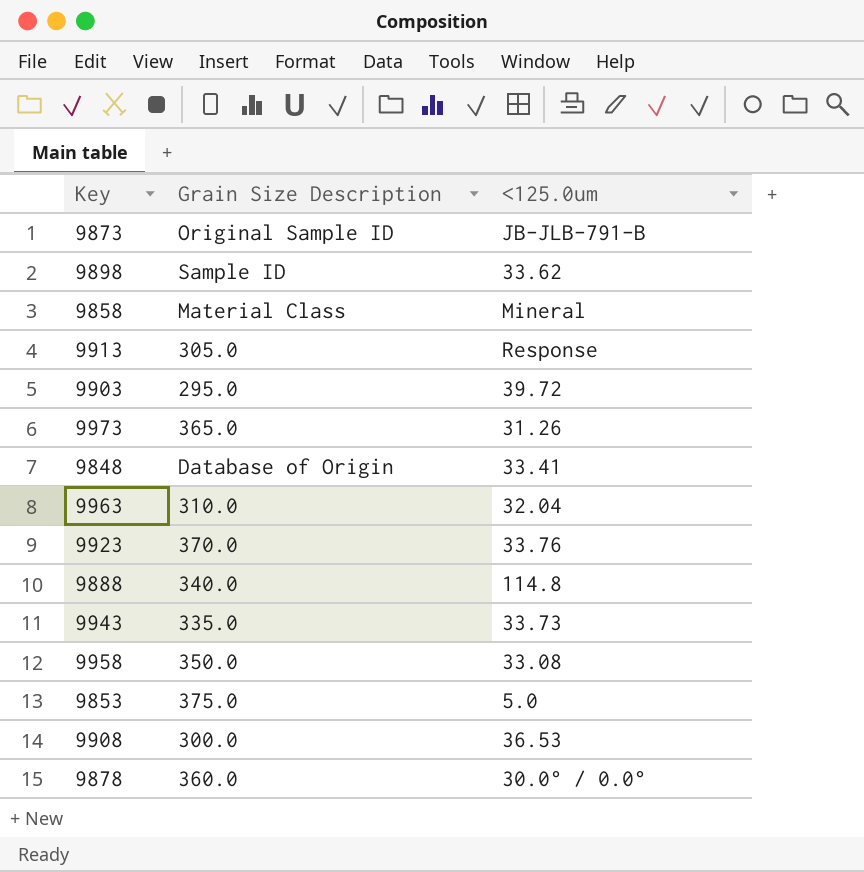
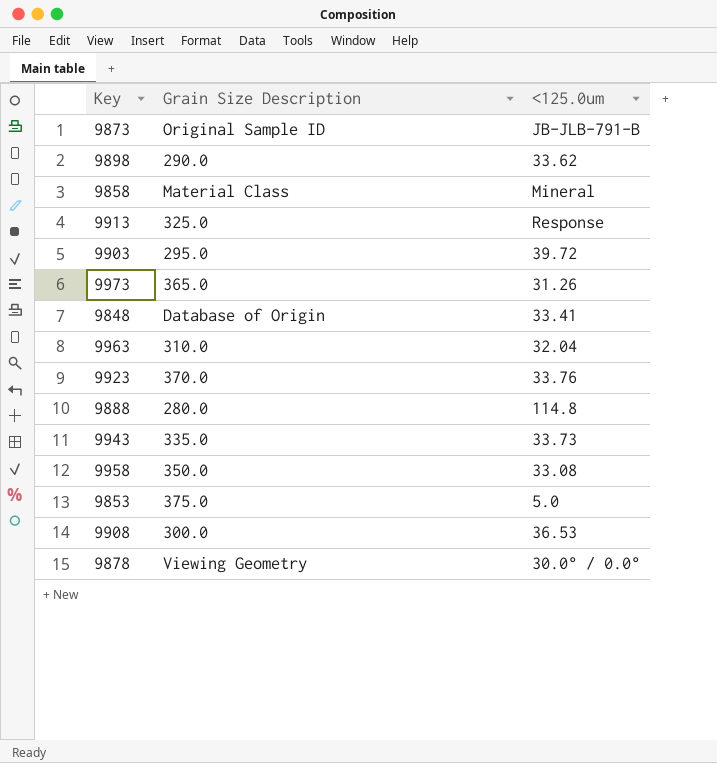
9898 | Grain Size Description: Sample ID -> 290.0
9913 | Grain Size Description: 305.0 -> 325.0
9888 | Grain Size Description: 340.0 -> 280.0
9878 | Grain Size Description: 360.0 -> Viewing Geometry

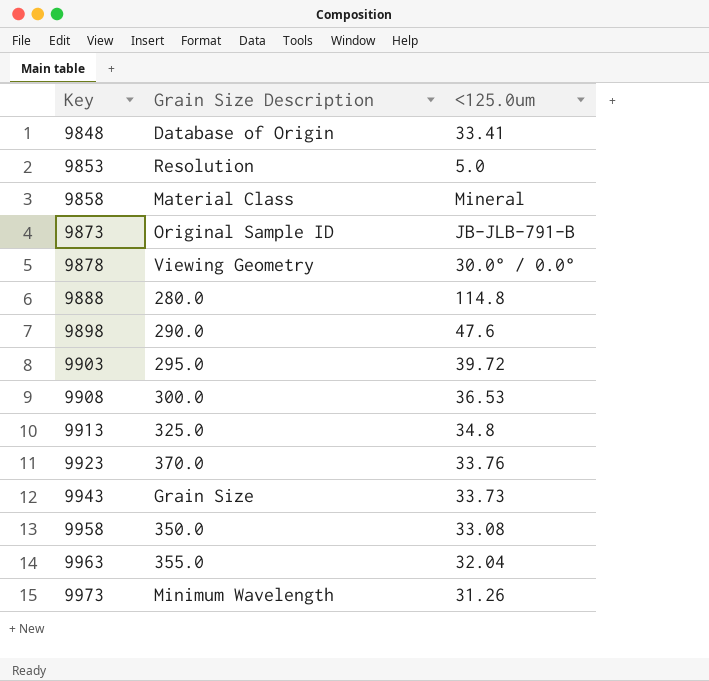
row order: none -> Key ascending
9853 | Grain Size Description: 375.0 -> Resolution
9898 | <125.0um: 33.62 -> 47.6
9913 | <125.0um: Response -> 34.8
9943 | Grain Size Description: 335.0 -> Grain Size
9963 | Grain Size Description: 310.0 -> 355.0
9973 | Grain Size Description: 365.0 -> Minimum Wavelength

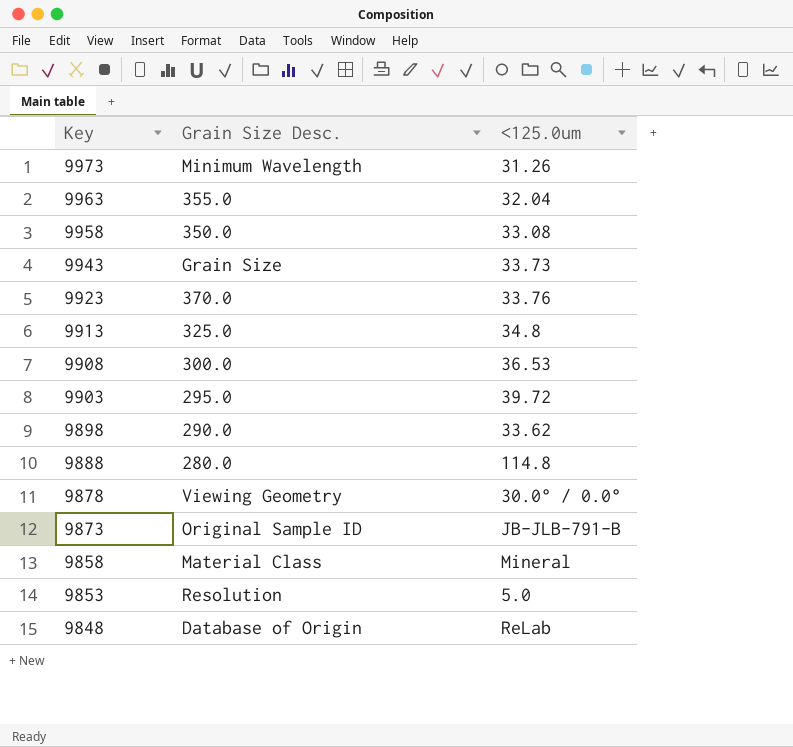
row order: Key ascending -> Key descending
column name: Grain Size Description -> Grain Size Desc.
9898 | <125.0um: 47.6 -> 33.62
9848 | <125.0um: 33.41 -> ReLab

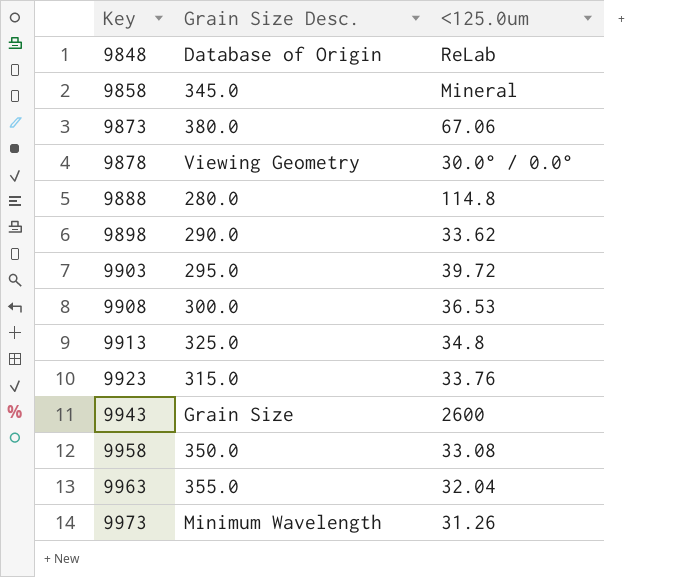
row order: Key descending -> Key ascending
row 9853: Resolution | 5.0 -> none
9858 | Grain Size Desc.: Material Class -> 345.0
9873 | Grain Size Desc.: Original Sample ID -> 380.0
9873 | <125.0um: JB-JLB-791-B -> 67.06
9923 | Grain Size Desc.: 370.0 -> 315.0
9943 | <125.0um: 33.73 -> 2600

